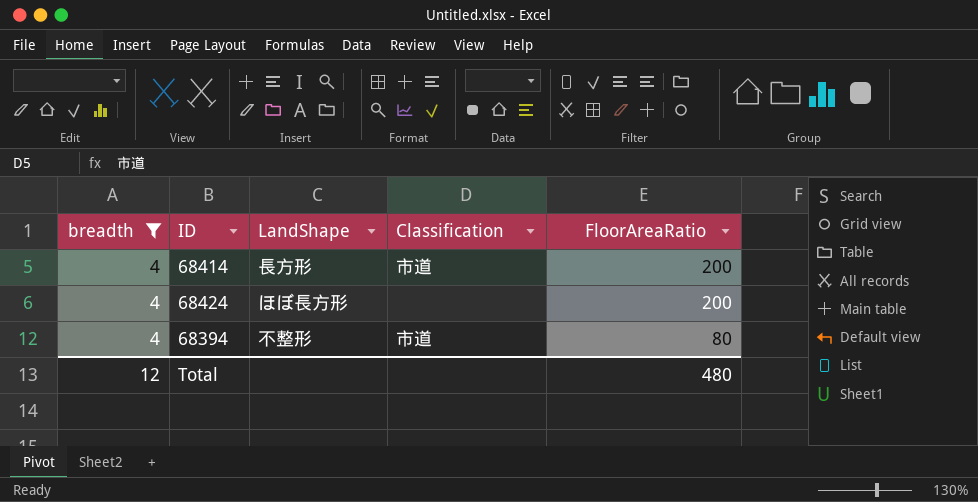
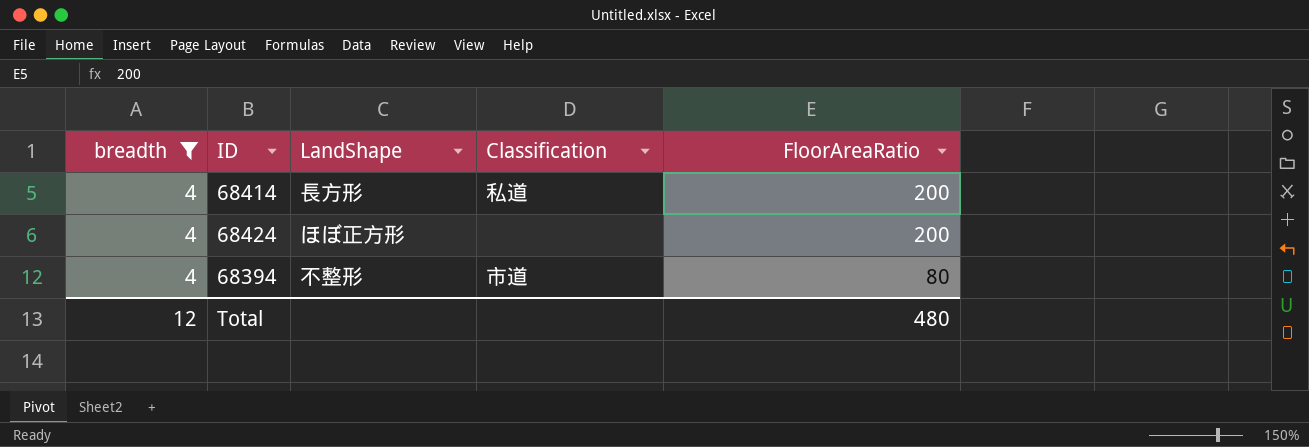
68414 | Classification: 市道 -> 私道
68424 | LandShape: ほぼ長方形 -> ほぼ正方形

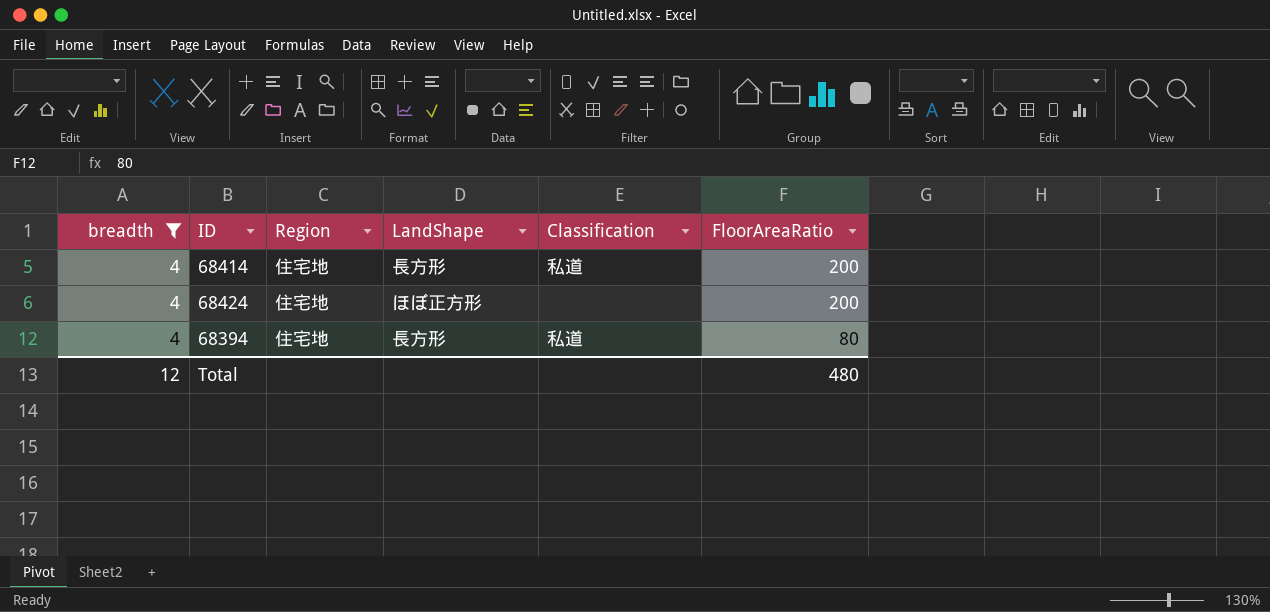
column Region | position: none -> 3
68394 | LandShape: 不整形 -> 長方形
68394 | Classification: 市道 -> 私道

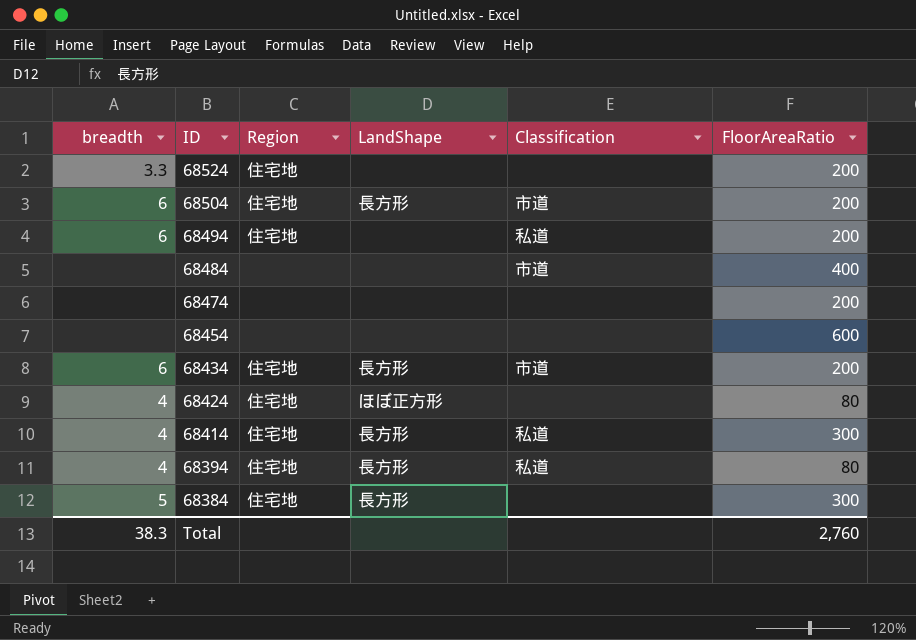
filter: breadth = 4 -> none
row order: FloorAreaRatio descending -> ID descending
68424 | FloorAreaRatio: 200 -> 80
68414 | FloorAreaRatio: 200 -> 300
Total | breadth: 12 -> 38.3
Total | FloorAreaRatio: 480 -> 2,760

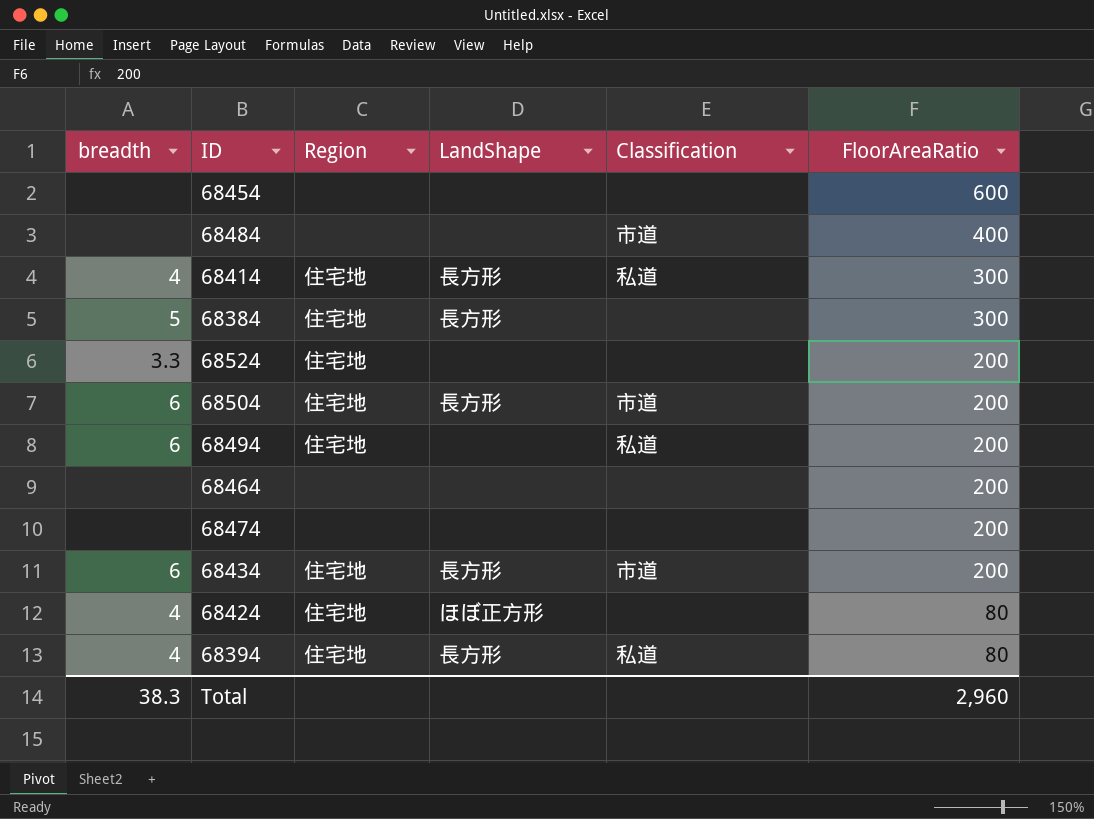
row order: ID descending -> FloorAreaRatio descending
row 68464: none -> none | none | none | none | 200
Total | FloorAreaRatio: 2,760 -> 2,960

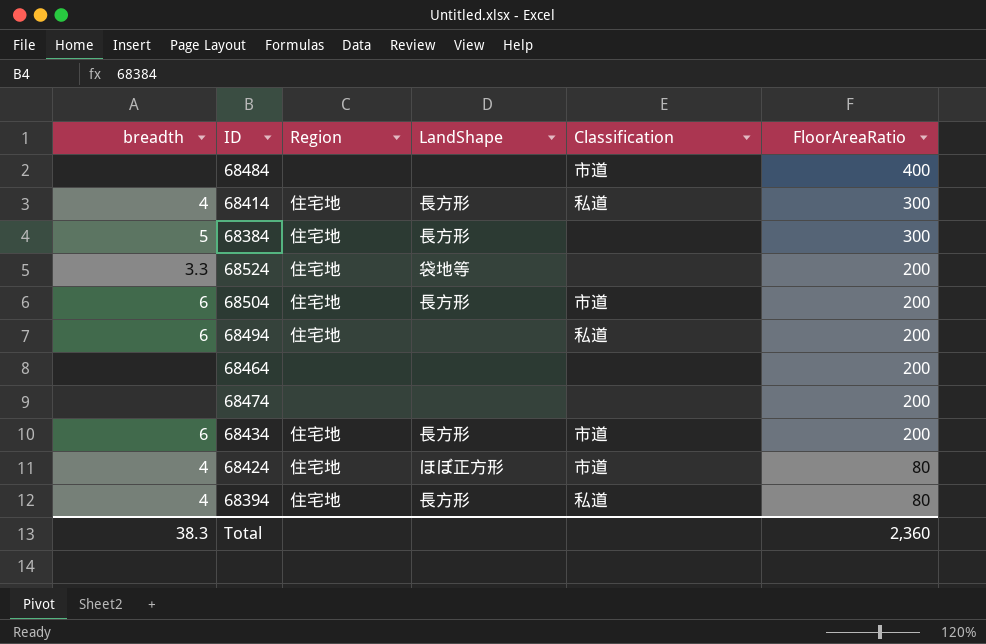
row 68454: none | none | none | none | 600 -> none
68524 | LandShape: none -> 袋地等
68424 | Classification: none -> 市道
Total | FloorAreaRatio: 2,960 -> 2,360

